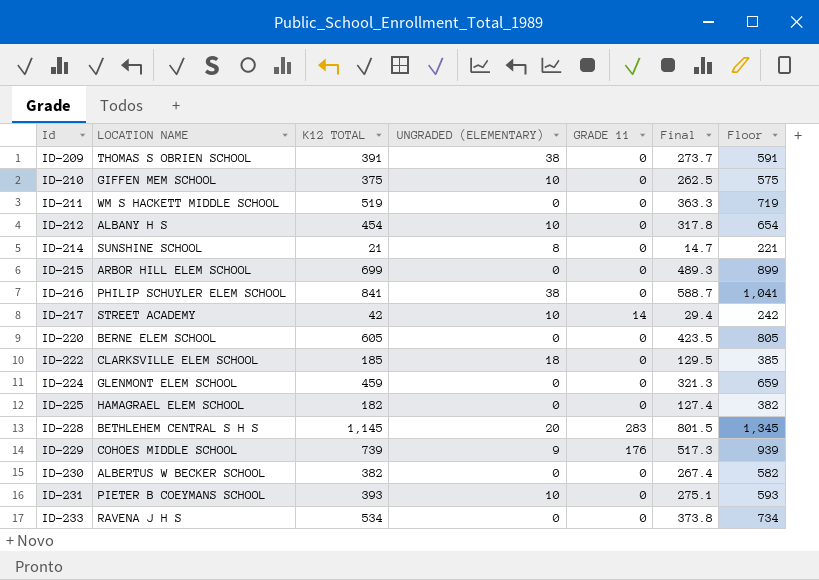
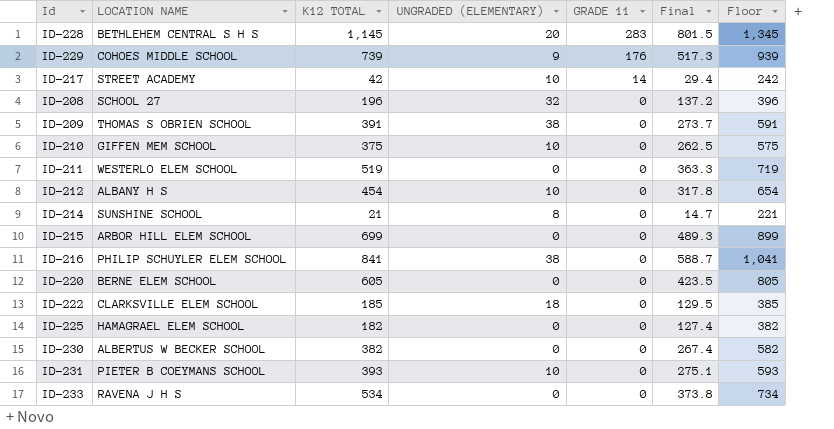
row order: Id ascending -> GRADE 11 descending
row ID-224: GLENMONT ELEM SCHOOL | 459 | 0 | 0 | 321.3 | 659 -> none
row ID-208: none -> SCHOOL 27 | 196 | 32 | 0 | 137.2 | 396
ID-211 | LOCATION NAME: WM S HACKETT MIDDLE SCHOOL -> WESTERLO ELEM SCHOOL

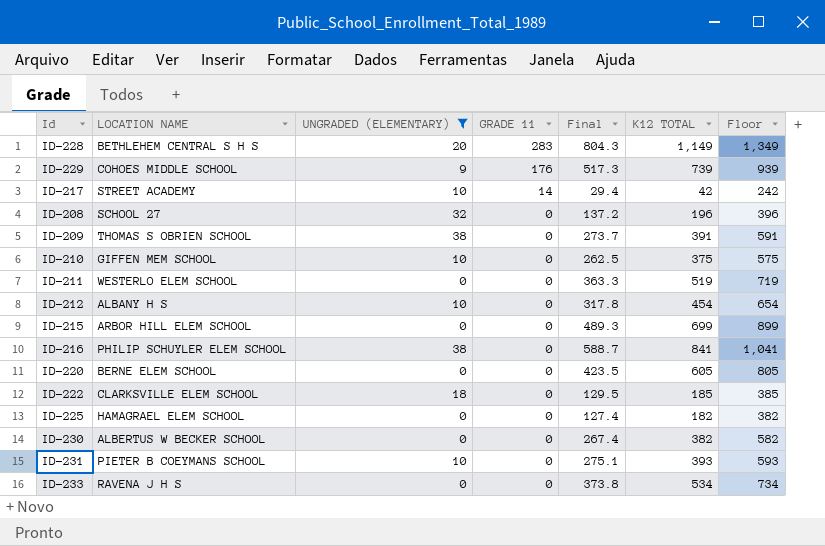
filter: none -> UNGRADED (ELEMENTARY) != 8
column K12 TOTAL | position: 3 -> 6
ID-228 | Final: 801.5 -> 804.3
ID-228 | K12 TOTAL: 1,145 -> 1,149
ID-228 | Floor: 1,345 -> 1,349

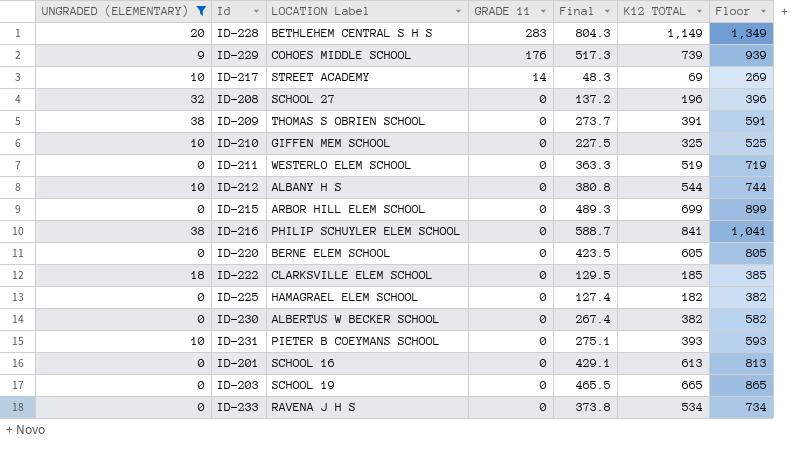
column UNGRADED (ELEMENTARY) | position: 3 -> 1
column name: LOCATION NAME -> LOCATION Label
ID-217 | Final: 29.4 -> 48.3
ID-217 | K12 TOTAL: 42 -> 69
ID-217 | Floor: 242 -> 269
ID-210 | Final: 262.5 -> 227.5
ID-210 | K12 TOTAL: 375 -> 325
ID-210 | Floor: 575 -> 525
ID-212 | Final: 317.8 -> 380.8
ID-212 | K12 TOTAL: 454 -> 544
ID-212 | Floor: 654 -> 744
row ID-201: none -> 0 | SCHOOL 16 | 0 | 429.1 | 613 | 813
row ID-203: none -> 0 | SCHOOL 19 | 0 | 465.5 | 665 | 865

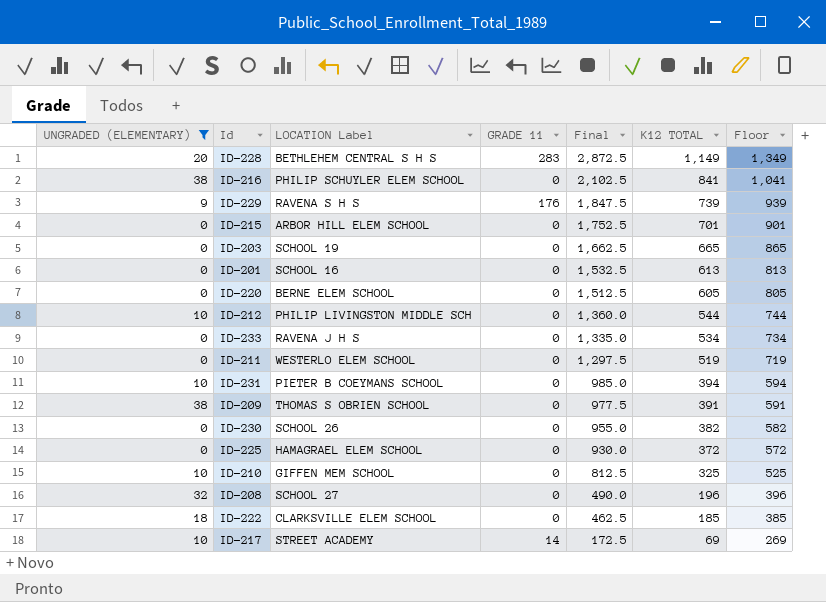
row order: GRADE 11 descending -> Final descending
column Final | formula: [K12 TOTAL] * 0.7 -> [K12 TOTAL] * 2.5
ID-229 | LOCATION Label: COHOES MIDDLE SCHOOL -> RAVENA S H S
ID-215 | K12 TOTAL: 699 -> 701
ID-215 | Floor: 899 -> 901
ID-212 | LOCATION Label: ALBANY H S -> PHILIP LIVINGSTON MIDDLE SCH
ID-231 | K12 TOTAL: 393 -> 394
ID-231 | Floor: 593 -> 594
ID-230 | LOCATION Label: ALBERTUS W BECKER SCHOOL -> SCHOOL 26
ID-225 | K12 TOTAL: 182 -> 372
ID-225 | Floor: 382 -> 572

